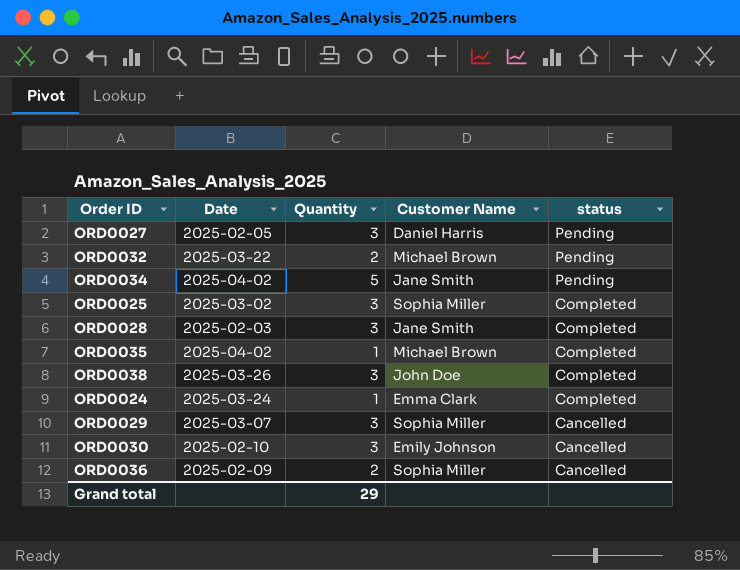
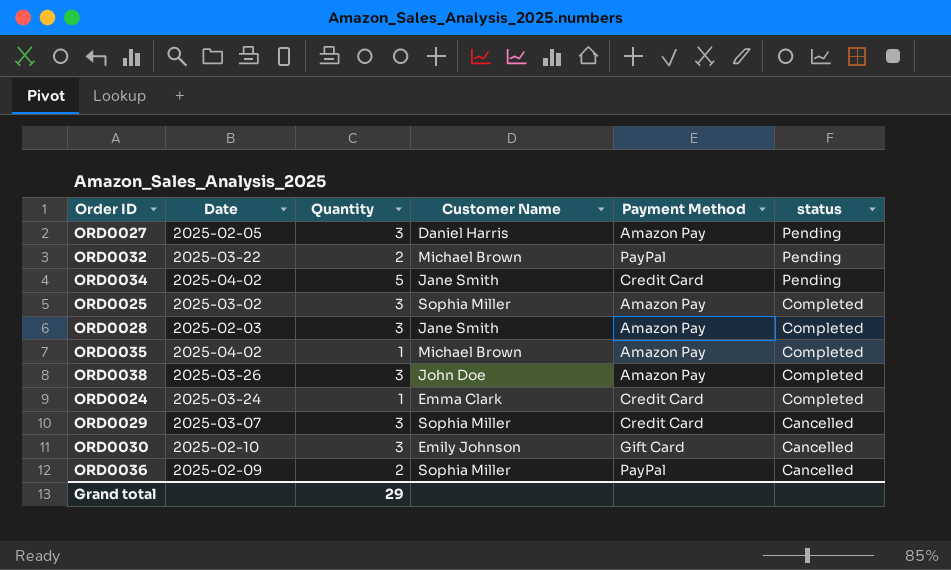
column Payment Method | position: none -> 5

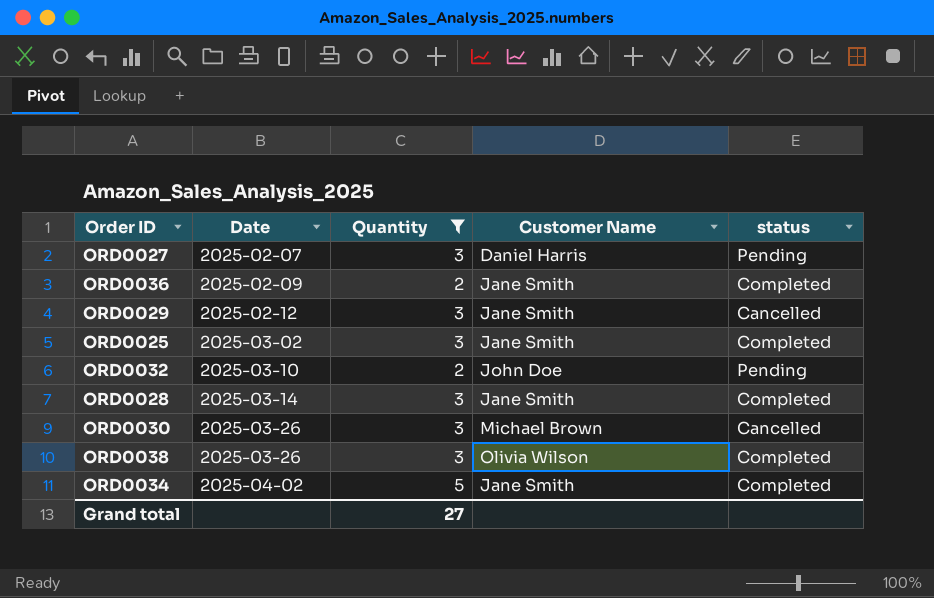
filter: none -> Quantity != 1
row order: status descending -> Date ascending
column Payment Method | position: 5 -> none
ORD0027 | Date: 2025-02-05 -> 2025-02-07
ORD0036 | Customer Name: Sophia Miller -> Jane Smith
ORD0036 | status: Cancelled -> Completed
ORD0029 | Date: 2025-03-07 -> 2025-02-12
ORD0029 | Customer Name: Sophia Miller -> Jane Smith
ORD0025 | Customer Name: Sophia Miller -> Jane Smith
ORD0032 | Date: 2025-03-22 -> 2025-03-10
ORD0032 | Customer Name: Michael Brown -> John Doe
ORD0028 | Date: 2025-02-03 -> 2025-03-14
ORD0030 | Date: 2025-02-10 -> 2025-03-26
ORD0030 | Customer Name: Emily Johnson -> Michael Brown
ORD0038 | Customer Name: John Doe -> Olivia Wilson
ORD0034 | status: Pending -> Completed
Grand total | Quantity: 29 -> 27

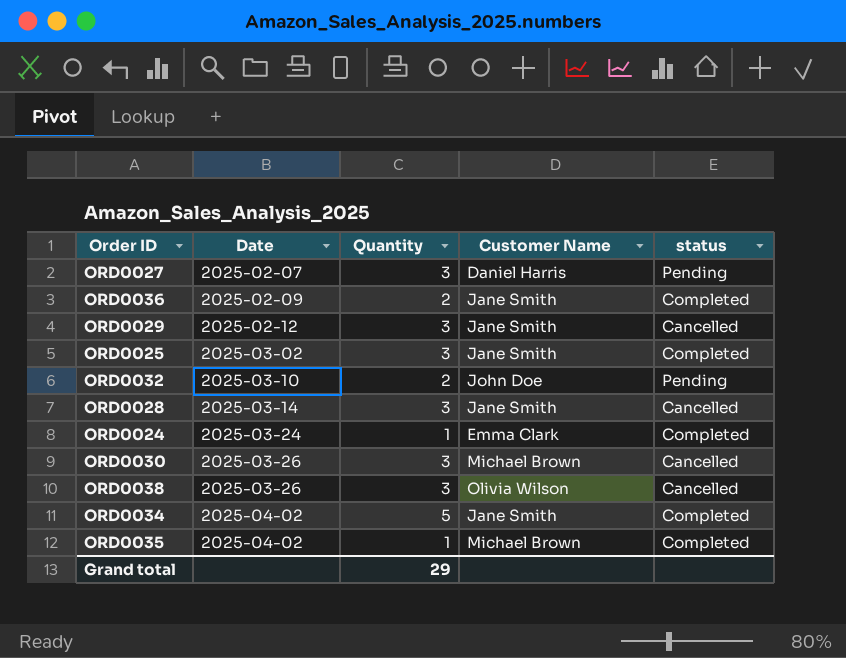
filter: Quantity != 1 -> none
ORD0028 | status: Completed -> Cancelled
ORD0038 | status: Completed -> Cancelled
Grand total | Quantity: 27 -> 29

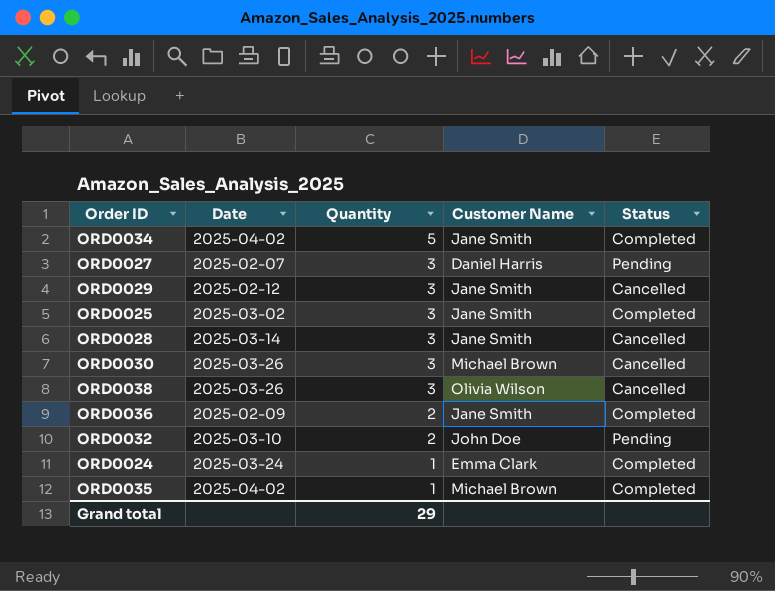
row order: Date ascending -> Quantity descending
column name: status -> Status

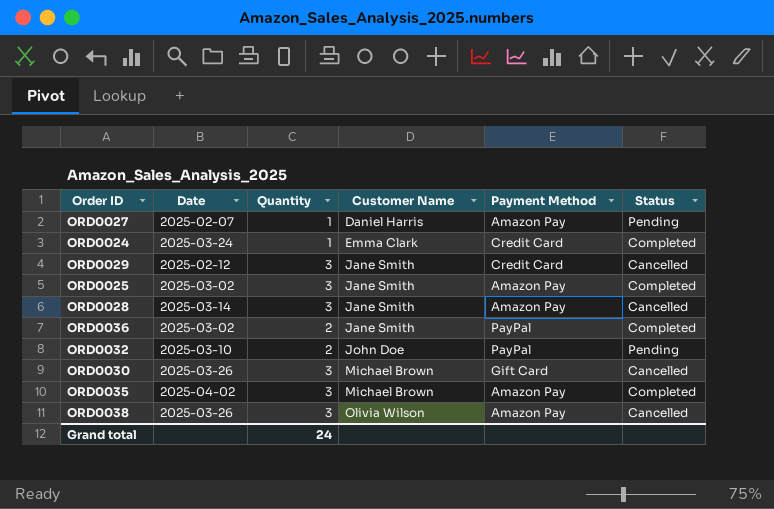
row order: Quantity descending -> Customer Name ascending
column Payment Method | position: none -> 5
row ORD0034: 2025-04-02 | 5 | Jane Smith | Completed -> none
ORD0027 | Quantity: 3 -> 1
ORD0036 | Date: 2025-02-09 -> 2025-03-02
ORD0035 | Quantity: 1 -> 3
Grand total | Quantity: 29 -> 24

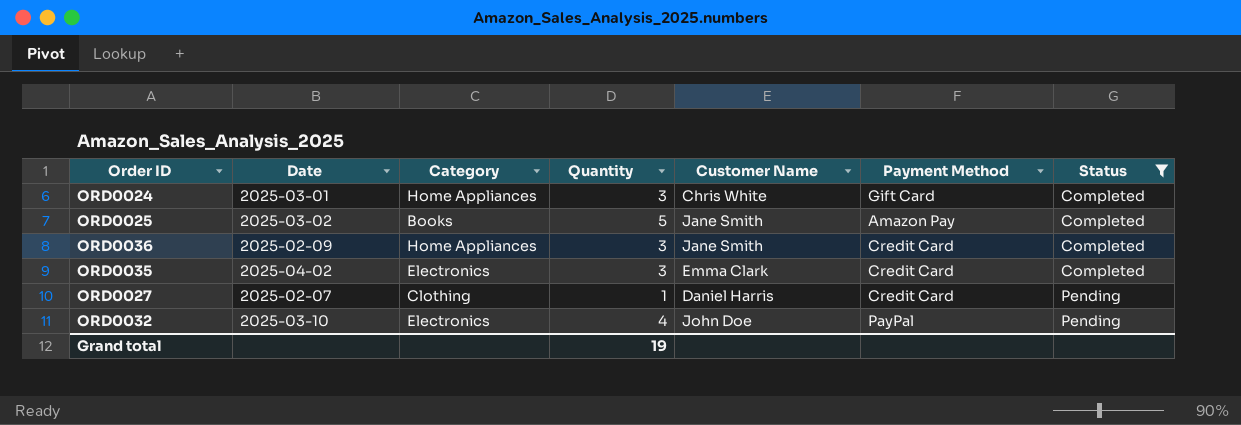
filter: none -> Status != Cancelled
row order: Customer Name ascending -> Status ascending
column Category | position: none -> 3
ORD0024 | Date: 2025-03-24 -> 2025-03-01
ORD0024 | Quantity: 1 -> 3
ORD0024 | Customer Name: Emma Clark -> Chris White
ORD0024 | Payment Method: Credit Card -> Gift Card
ORD0025 | Quantity: 3 -> 5
ORD0036 | Date: 2025-03-02 -> 2025-02-09
ORD0036 | Quantity: 2 -> 3
ORD0036 | Payment Method: PayPal -> Credit Card
ORD0035 | Customer Name: Michael Brown -> Emma Clark
ORD0035 | Payment Method: Amazon Pay -> Credit Card
ORD0027 | Payment Method: Amazon Pay -> Credit Card
ORD0032 | Quantity: 2 -> 4
Grand total | Quantity: 24 -> 19

